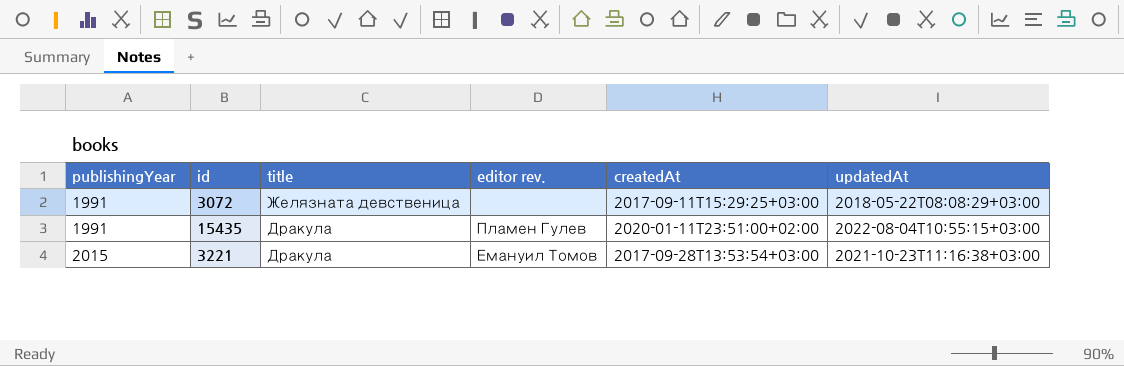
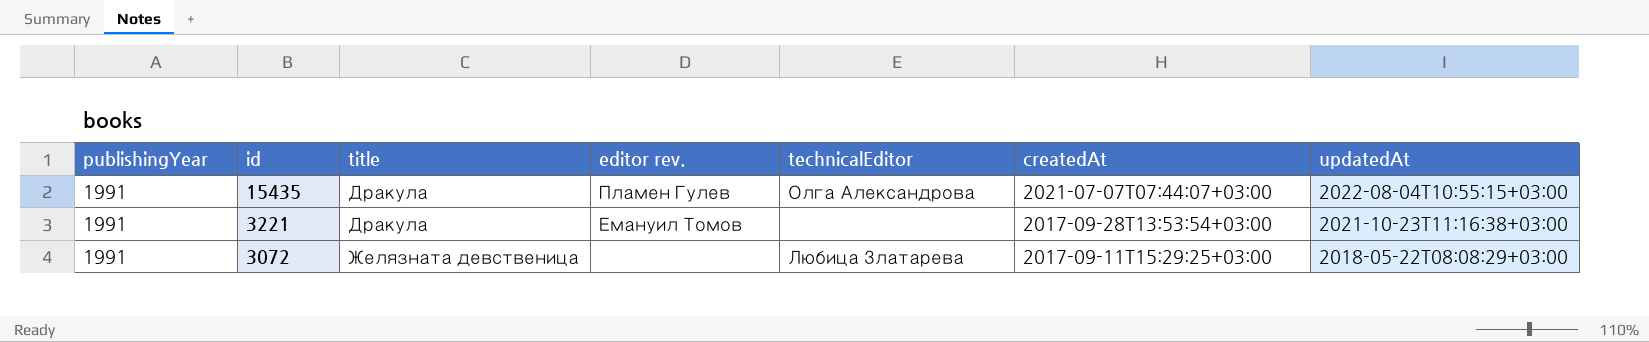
row order: publishingYear ascending -> id descending
column technicalEditor | position: none -> 5
15435 | createdAt: 2020-01-11T23:51:00+02:00 -> 2021-07-07T07:44:07+03:00
3221 | publishingYear: 2015 -> 1991

